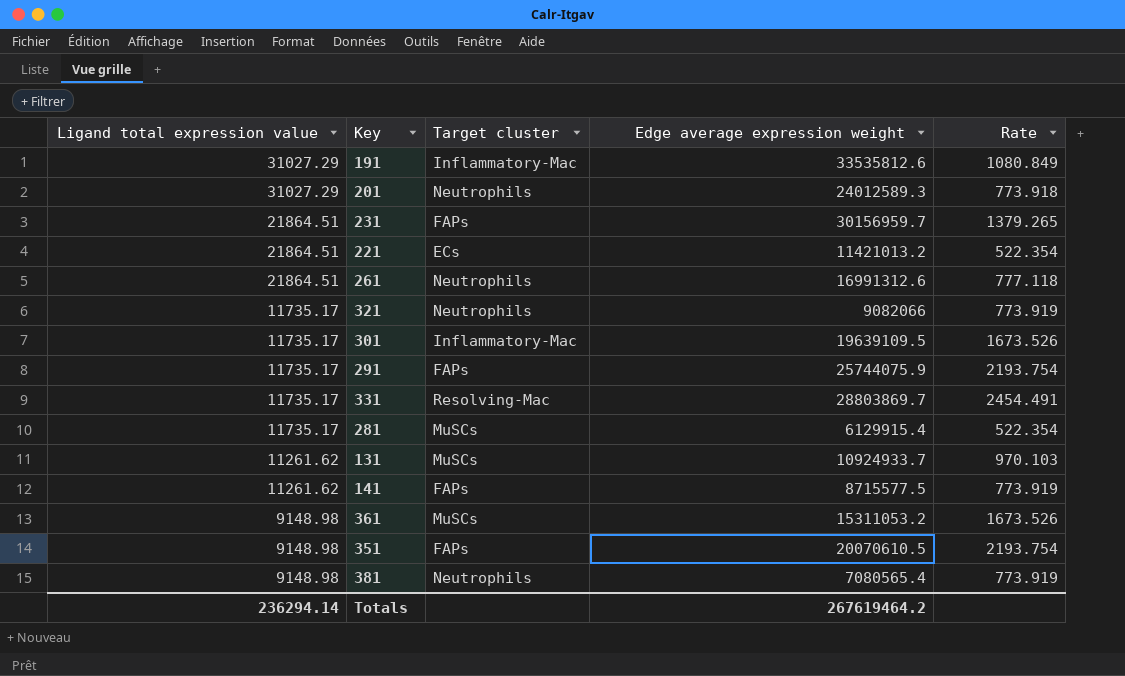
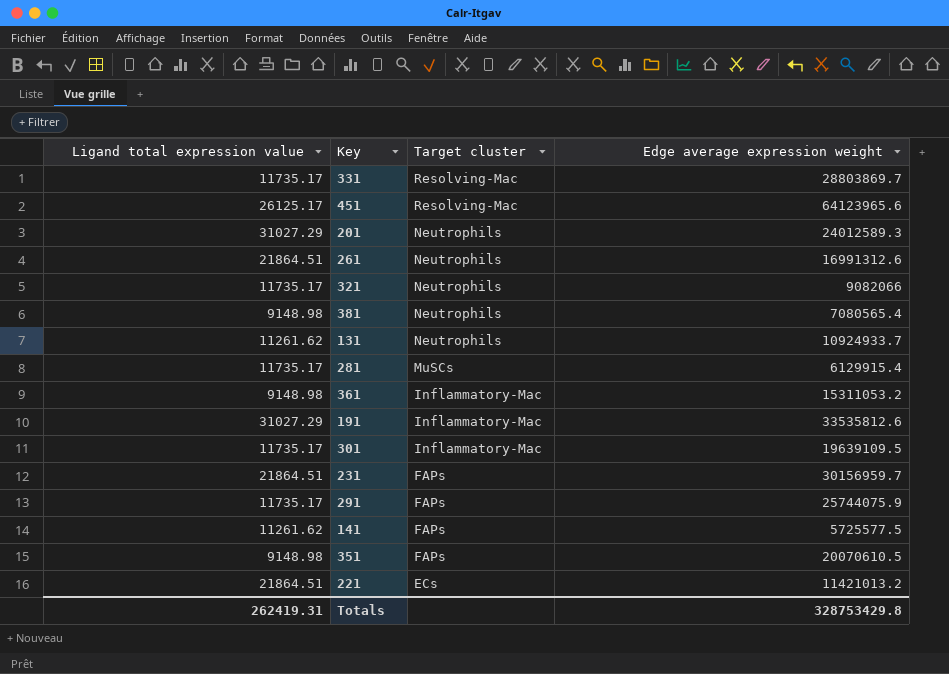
row order: Ligand total expression value descending -> Target cluster descending
column Rate | formula: [Edge average expression weight] / [Ligand total expression value] -> none
row 451: none -> 26125.17 | Resolving-Mac | 64123965.6
131 | Target cluster: MuSCs -> Neutrophils
361 | Target cluster: MuSCs -> Inflammatory-Mac
141 | Edge average expression weight: 8715577.5 -> 5725577.5
Totals | Ligand total expression value: 236294.14 -> 262419.31
Totals | Edge average expression weight: 267619464.2 -> 328753429.8

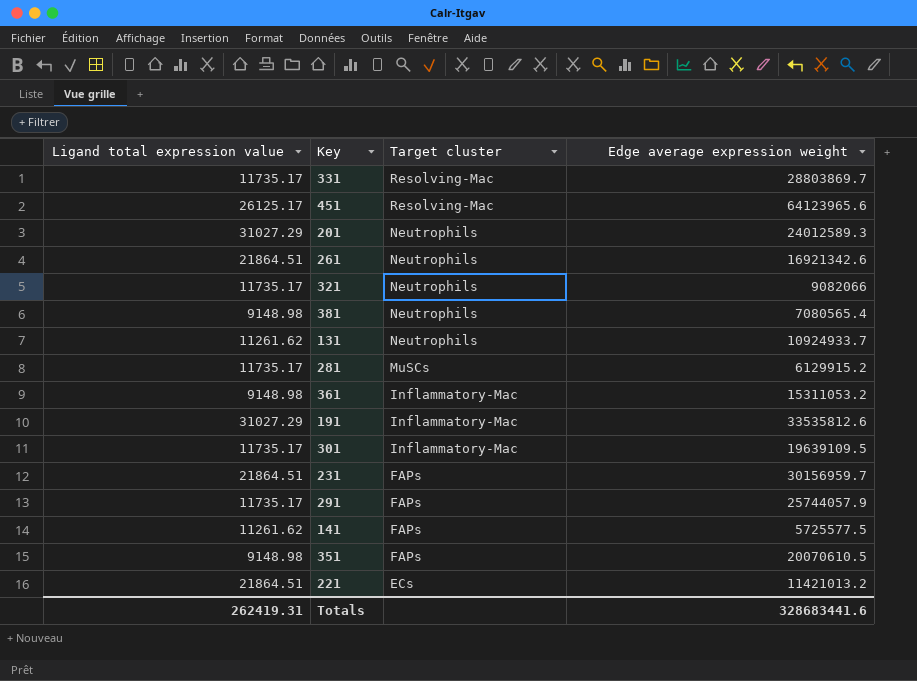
261 | Edge average expression weight: 16991312.6 -> 16921342.6
281 | Edge average expression weight: 6129915.4 -> 6129915.2
291 | Edge average expression weight: 25744075.9 -> 25744057.9
Totals | Edge average expression weight: 328753429.8 -> 328683441.6

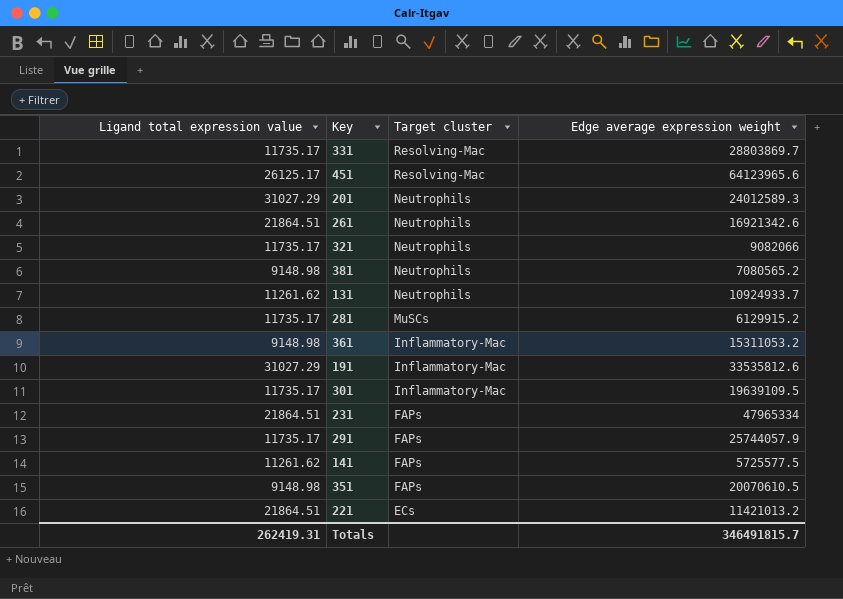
381 | Edge average expression weight: 7080565.4 -> 7080565.2
231 | Edge average expression weight: 30156959.7 -> 47965334
Totals | Edge average expression weight: 328683441.6 -> 346491815.7

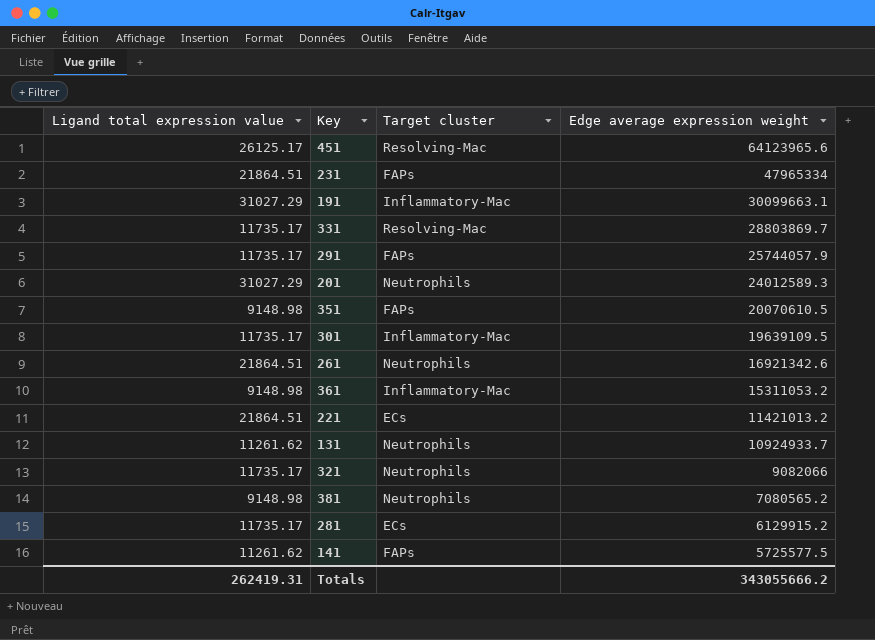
row order: Target cluster descending -> Edge average expression weight descending
191 | Edge average expression weight: 33535812.6 -> 30099663.1
281 | Target cluster: MuSCs -> ECs
Totals | Edge average expression weight: 346491815.7 -> 343055666.2

